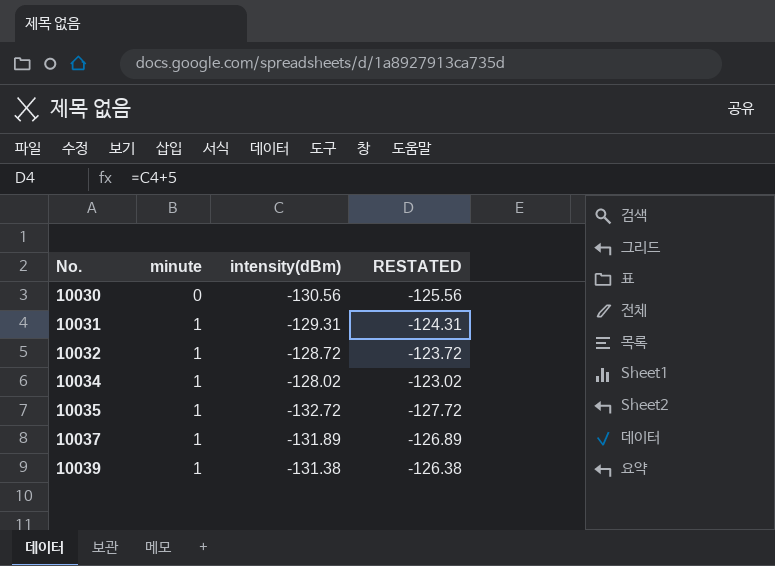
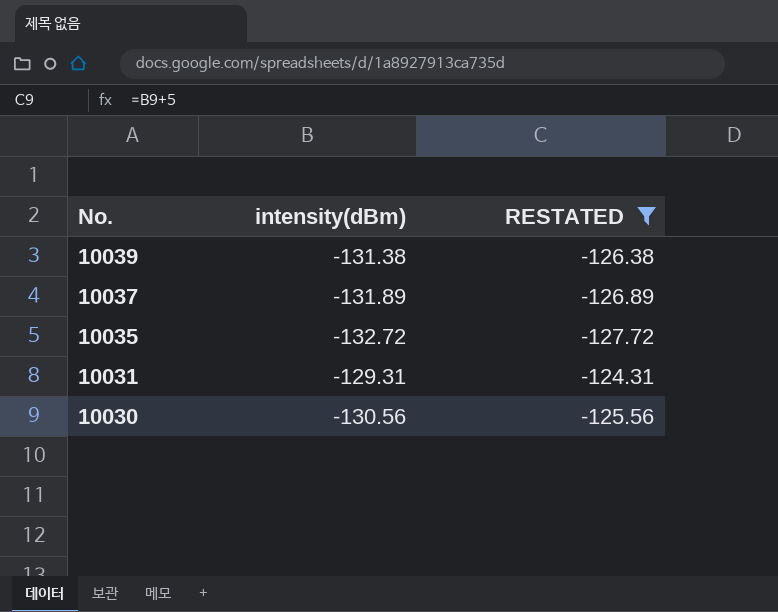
filter: none -> RESTATED <= -124.31
row order: No. ascending -> No. descending
column minute | position: 2 -> none

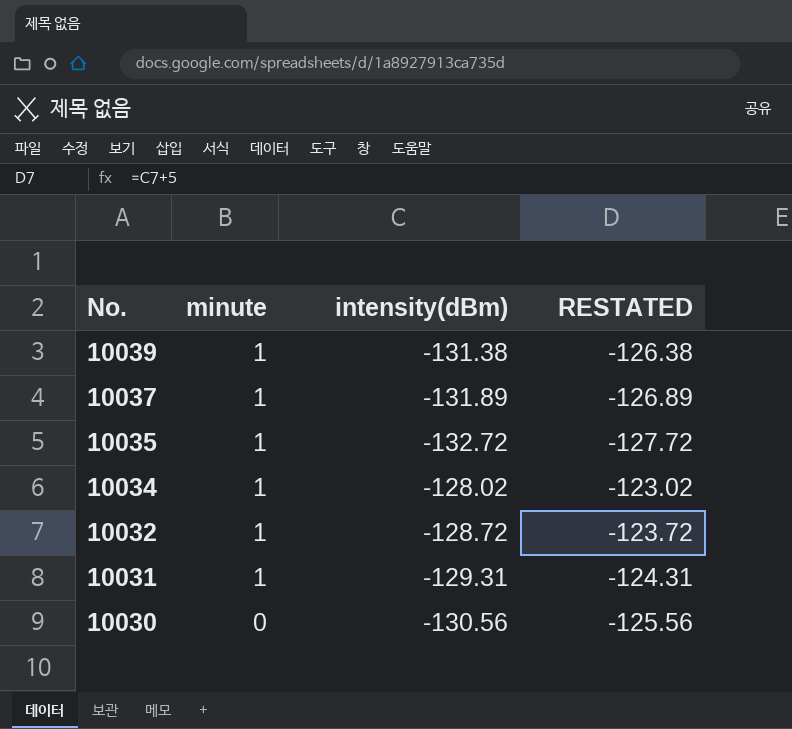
filter: RESTATED <= -124.31 -> none
column minute | position: none -> 2

